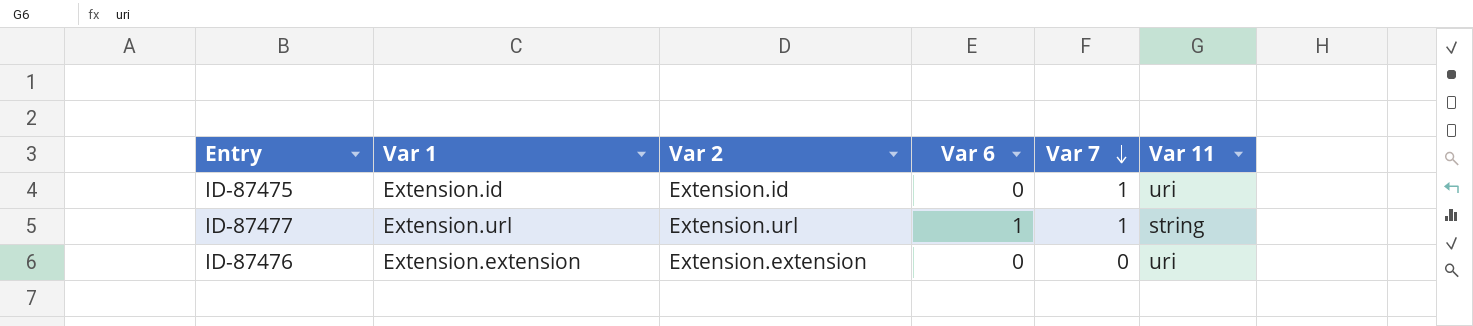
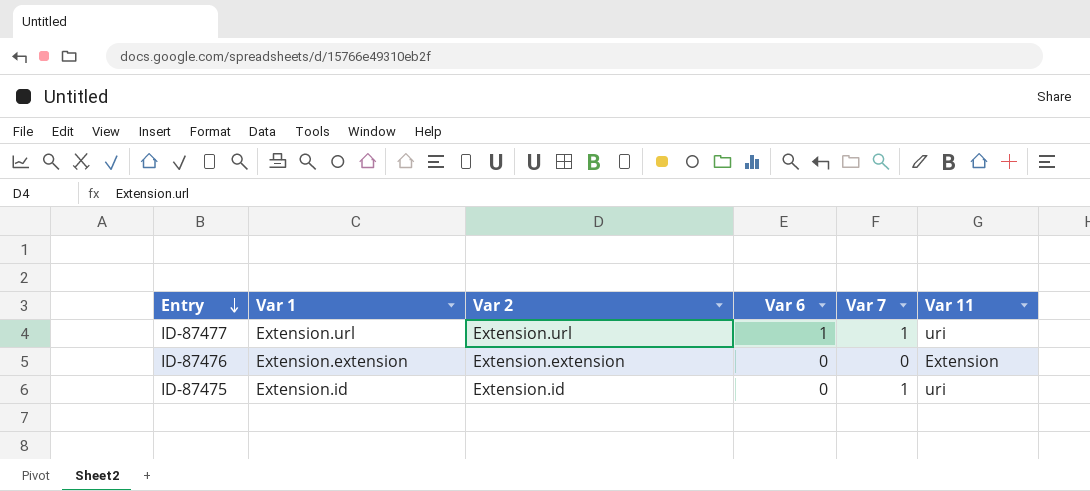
row order: Var 7 descending -> Entry descending
ID-87477 | Var 11: string -> uri
ID-87476 | Var 11: uri -> Extension

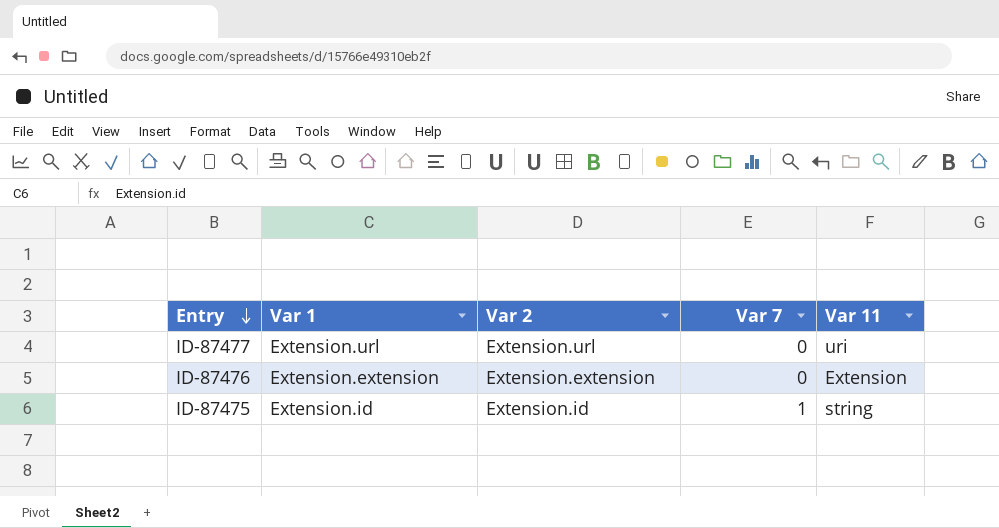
column Var 6 | position: 4 -> none
ID-87477 | Var 7: 1 -> 0
ID-87475 | Var 11: uri -> string

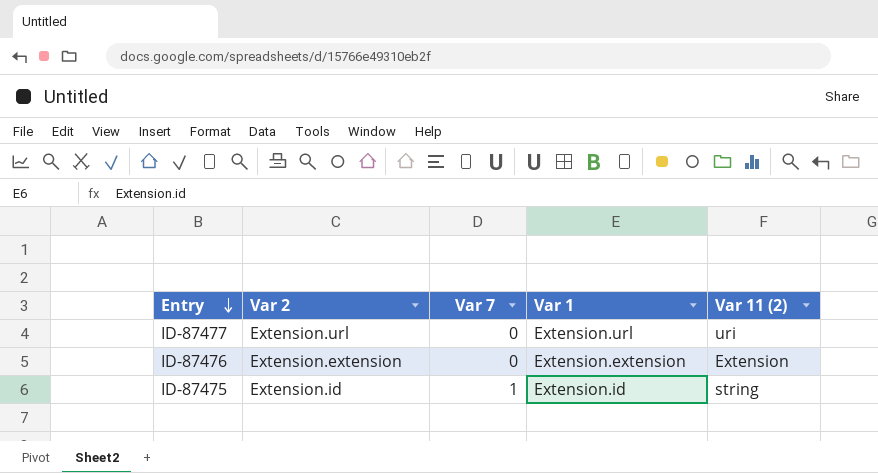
column Var 1 | position: 2 -> 4
column name: Var 11 -> Var 11 (2)

